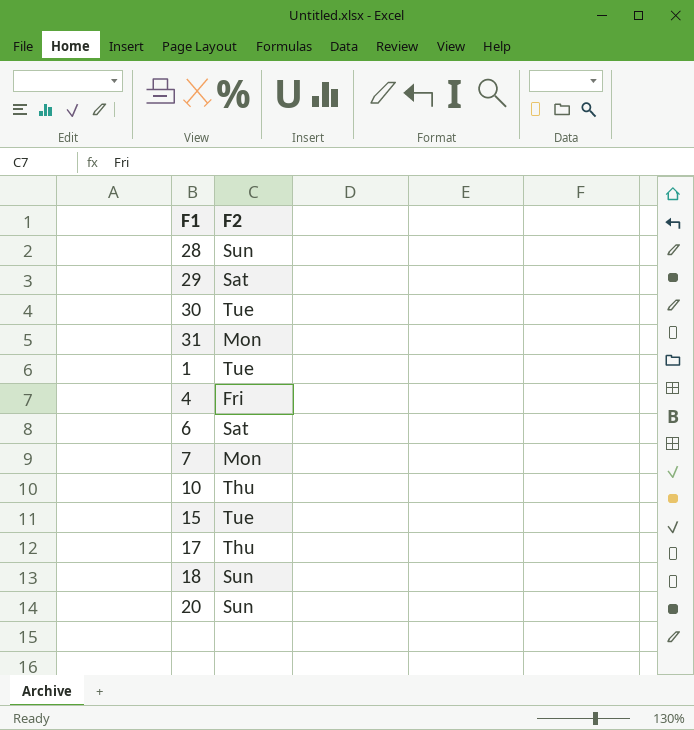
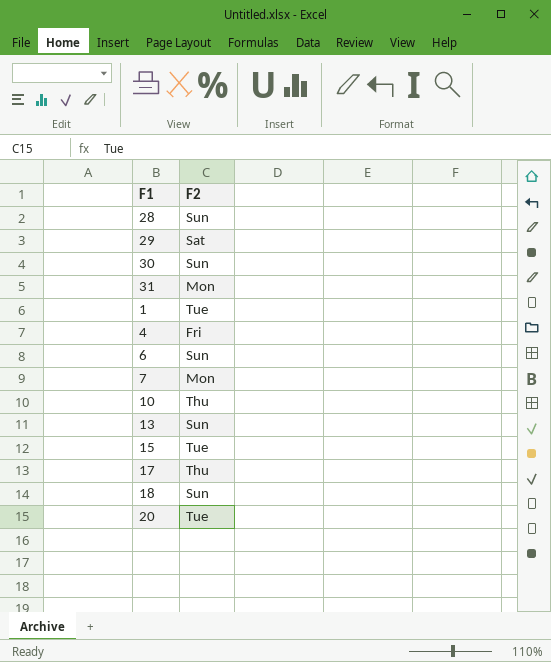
30 | F2: Tue -> Sun
6 | F2: Sat -> Sun
row 13: none -> Sun
20 | F2: Sun -> Tue

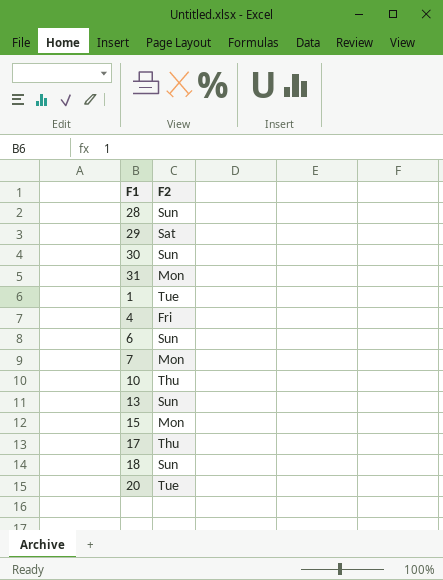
15 | F2: Tue -> Mon

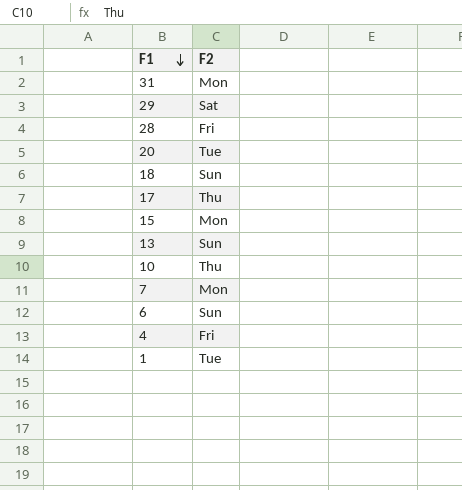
row order: none -> F1 descending
row 30: Sun -> none
28 | F2: Sun -> Fri

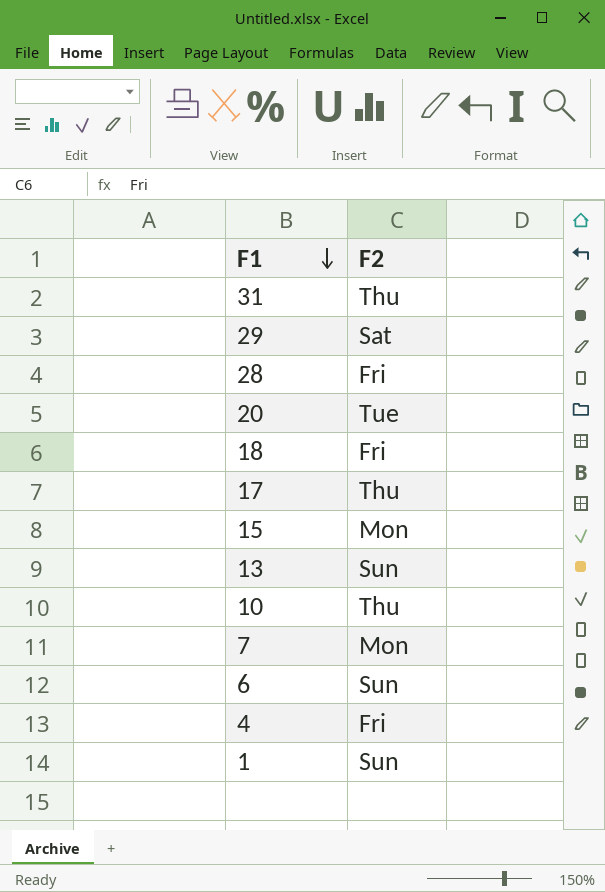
31 | F2: Mon -> Thu
18 | F2: Sun -> Fri
1 | F2: Tue -> Sun

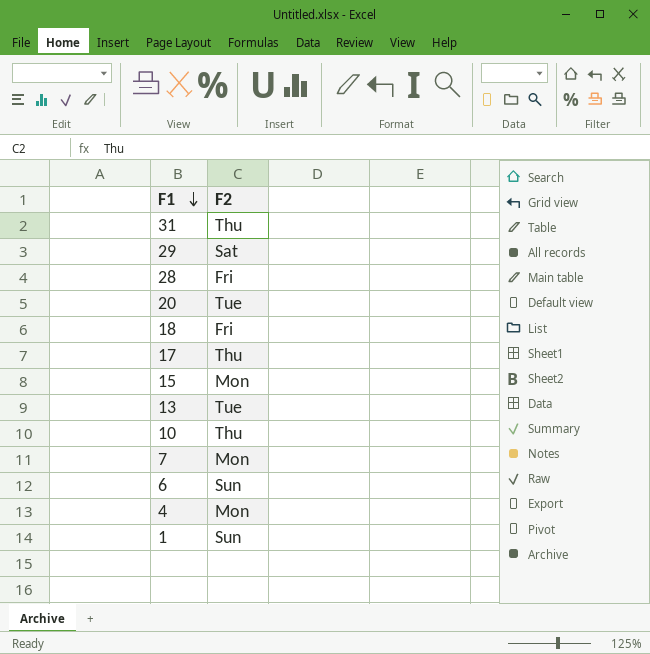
13 | F2: Sun -> Tue
4 | F2: Fri -> Mon

